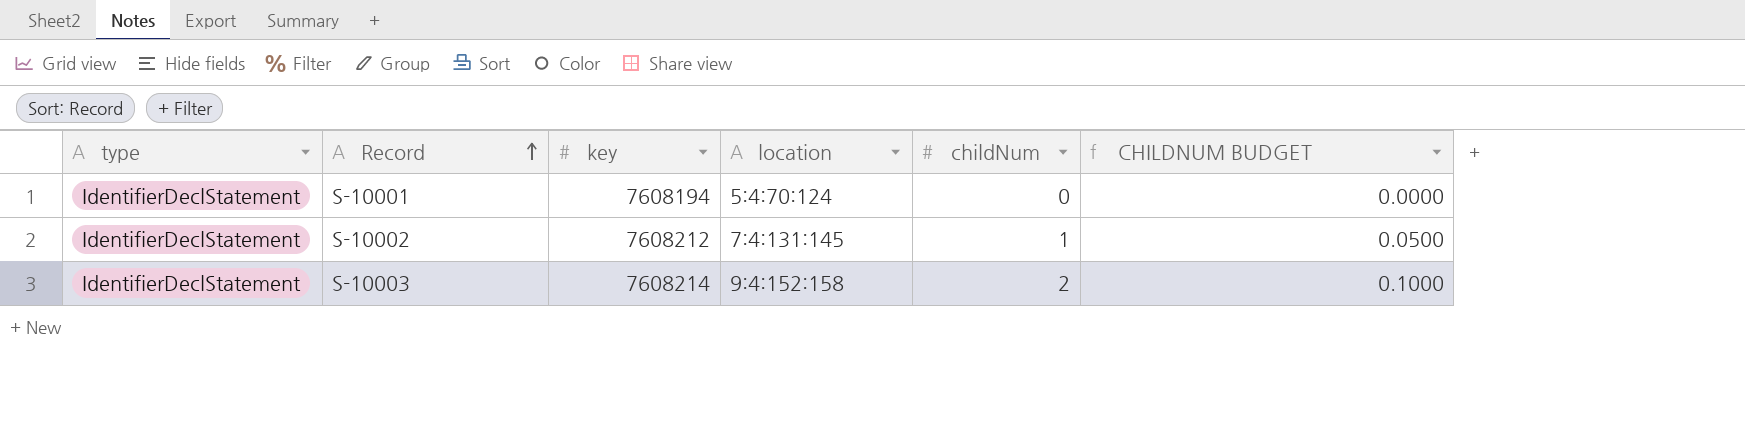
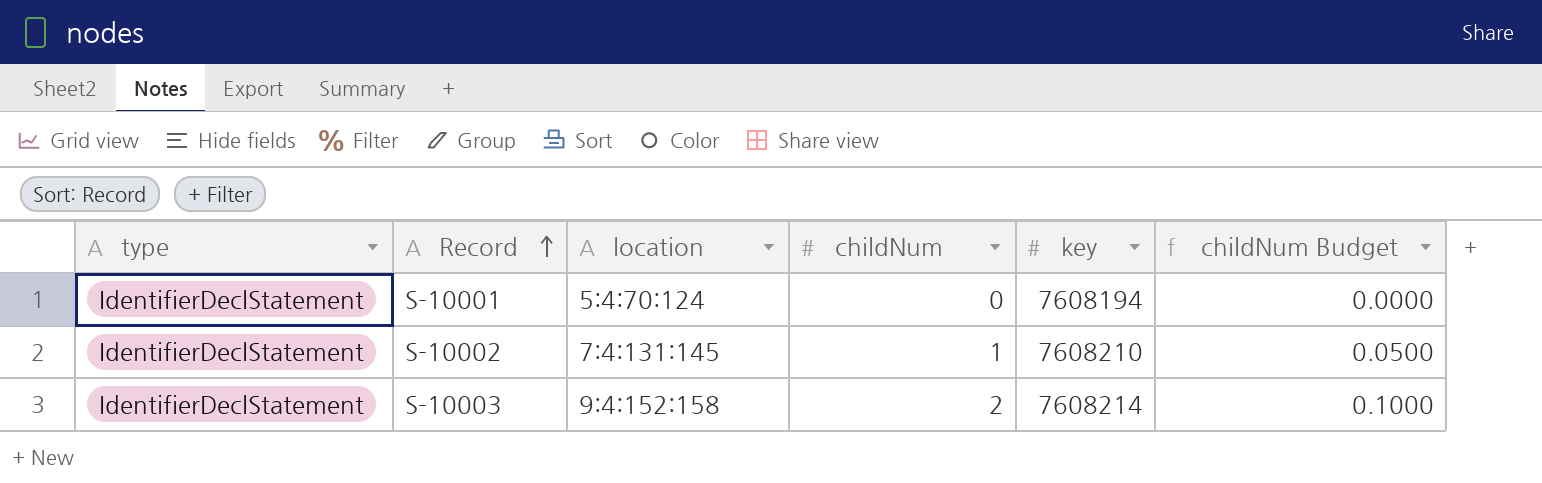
column key | position: 3 -> 5
column name: CHILDNUM BUDGET -> childNum Budget
S-10002 | key: 7608212 -> 7608210

